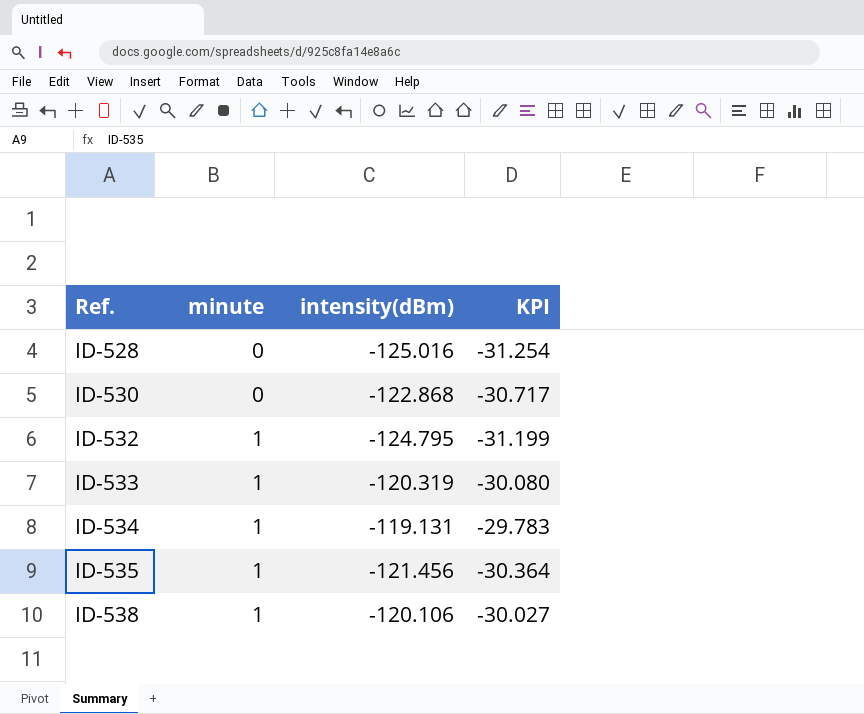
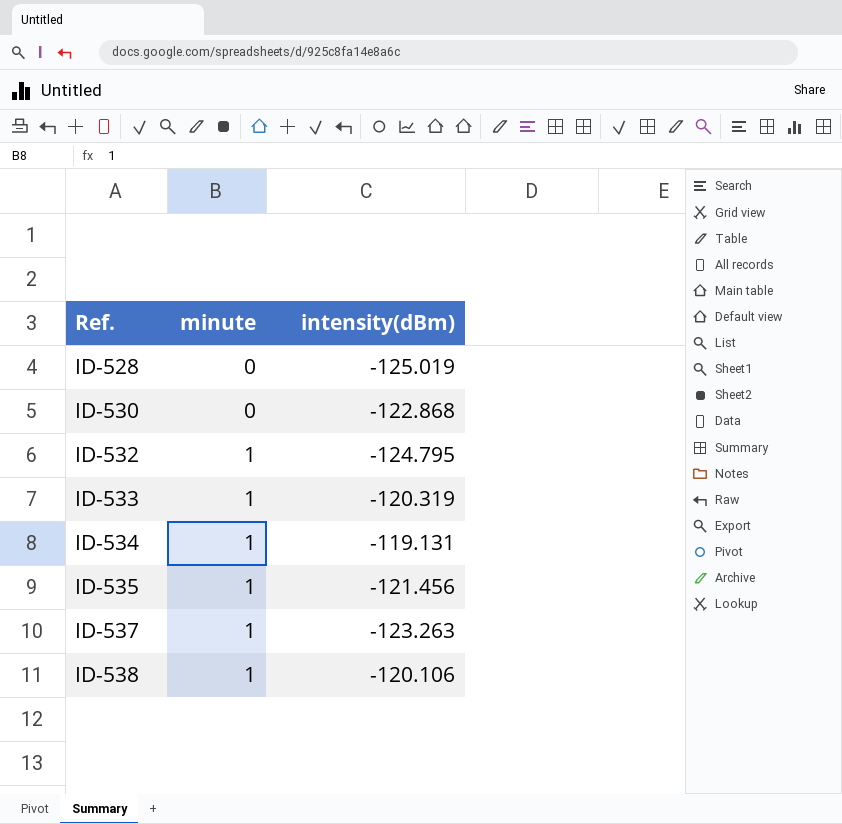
column KPI | formula: [intensity(dBm)] * 0.25 -> none
ID-528 | intensity(dBm): -125.016 -> -125.019
row ID-537: none -> 1 | -123.263

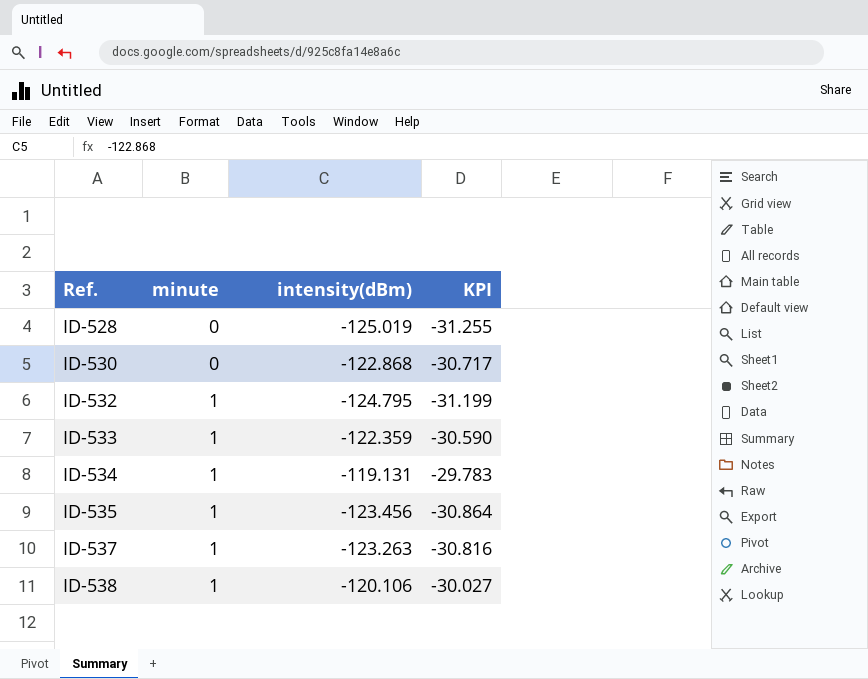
column KPI | formula: none -> [intensity(dBm)] * 0.25
ID-533 | intensity(dBm): -120.319 -> -122.359
ID-535 | intensity(dBm): -121.456 -> -123.456

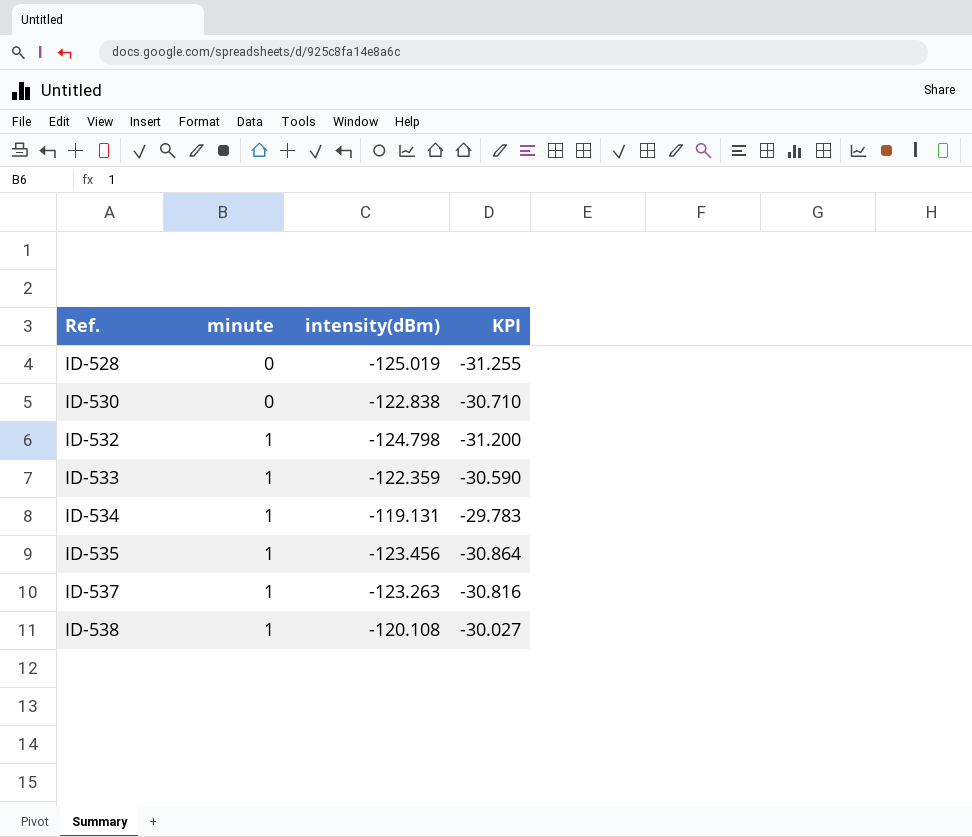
ID-530 | intensity(dBm): -122.868 -> -122.838
ID-530 | KPI: -30.717 -> -30.710
ID-532 | intensity(dBm): -124.795 -> -124.798
ID-532 | KPI: -31.199 -> -31.200
ID-538 | intensity(dBm): -120.106 -> -120.108

